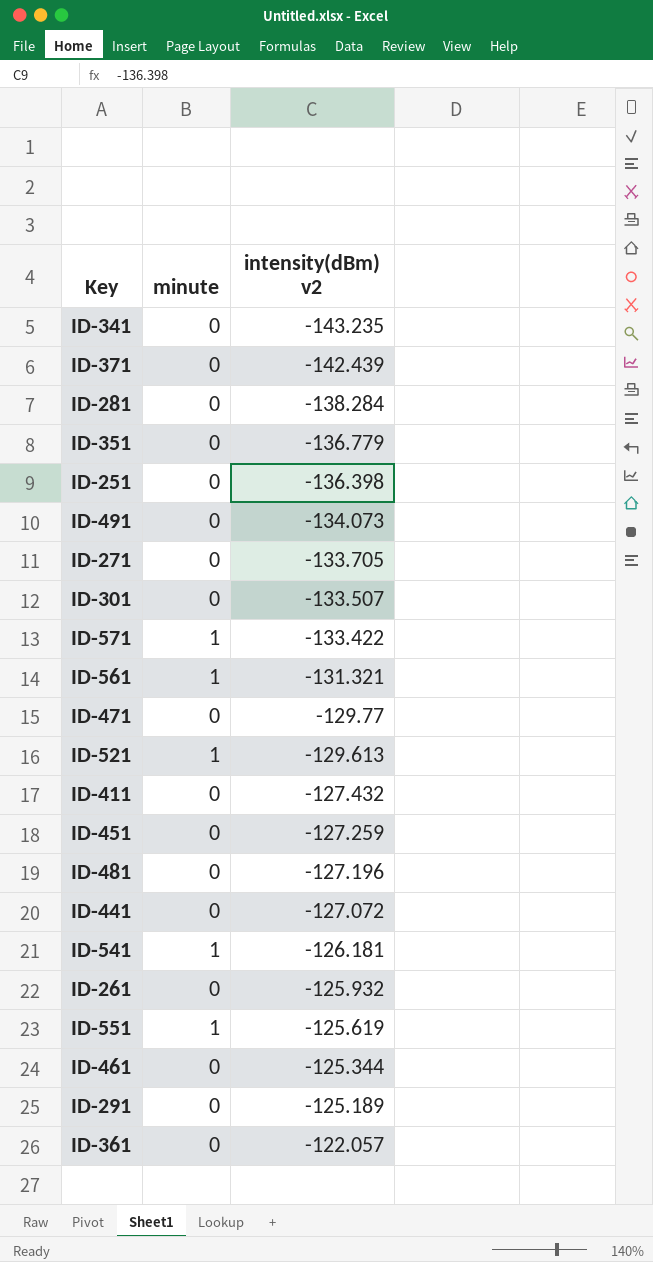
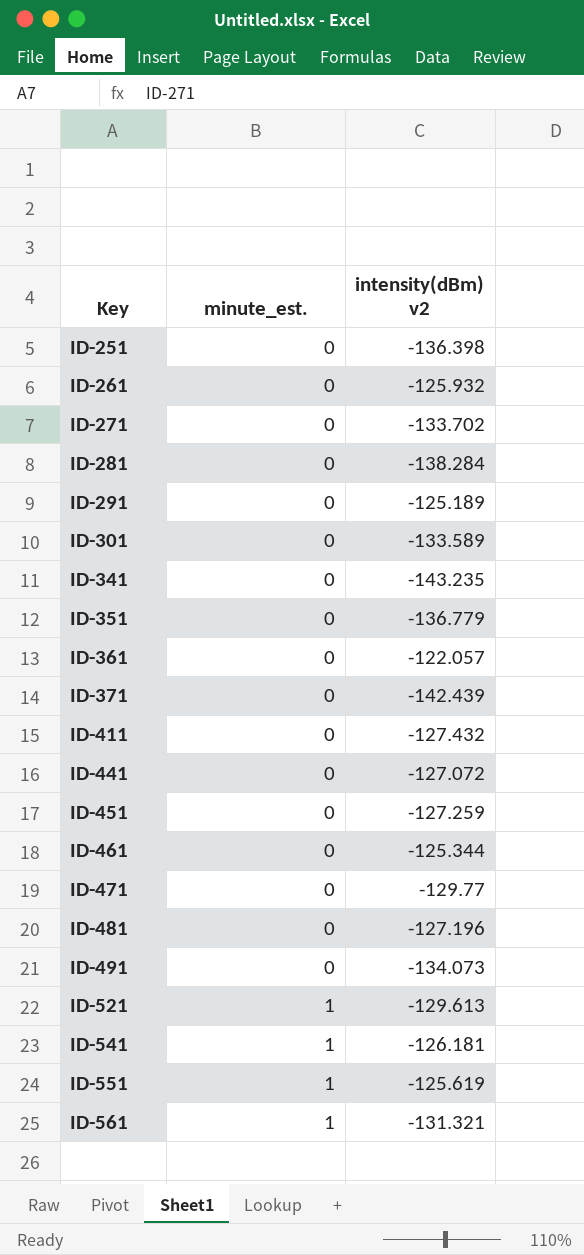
row order: intensity(dBm) v2 ascending -> Key ascending
column name: minute -> minute_est.
row ID-571: 1 | -133.422 -> none
ID-271 | intensity(dBm) v2: -133.705 -> -133.702
ID-301 | intensity(dBm) v2: -133.507 -> -133.589

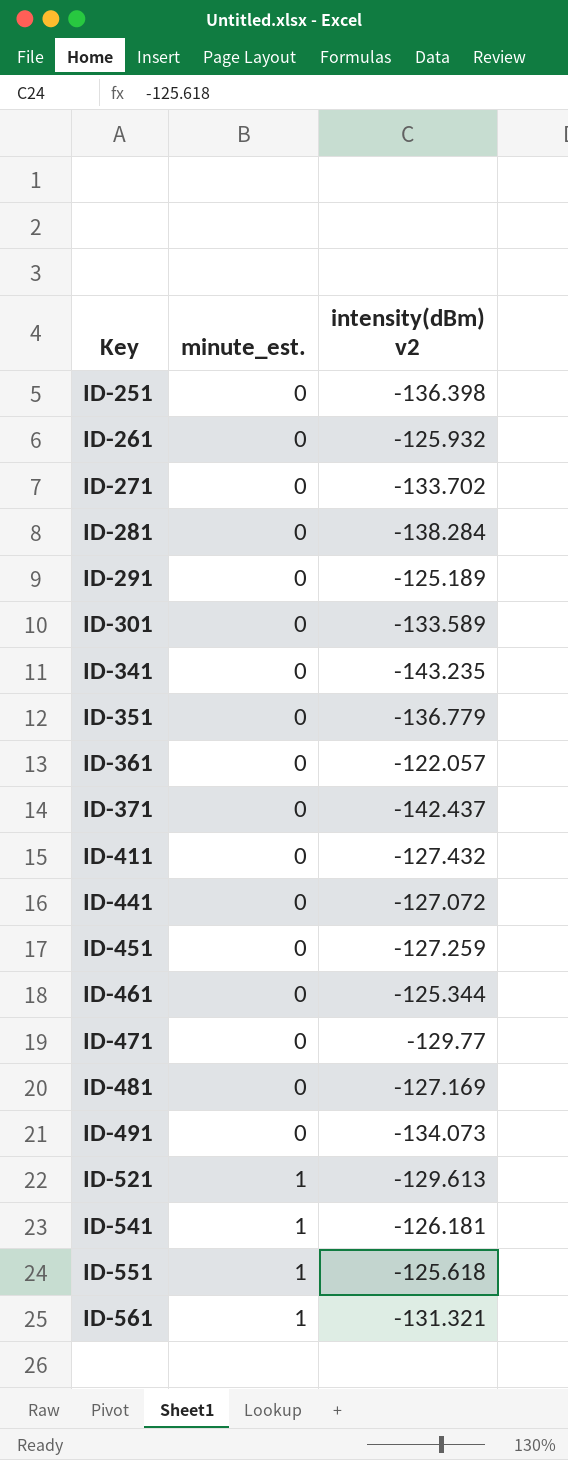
ID-371 | intensity(dBm) v2: -142.439 -> -142.437
ID-481 | intensity(dBm) v2: -127.196 -> -127.169
ID-551 | intensity(dBm) v2: -125.619 -> -125.618

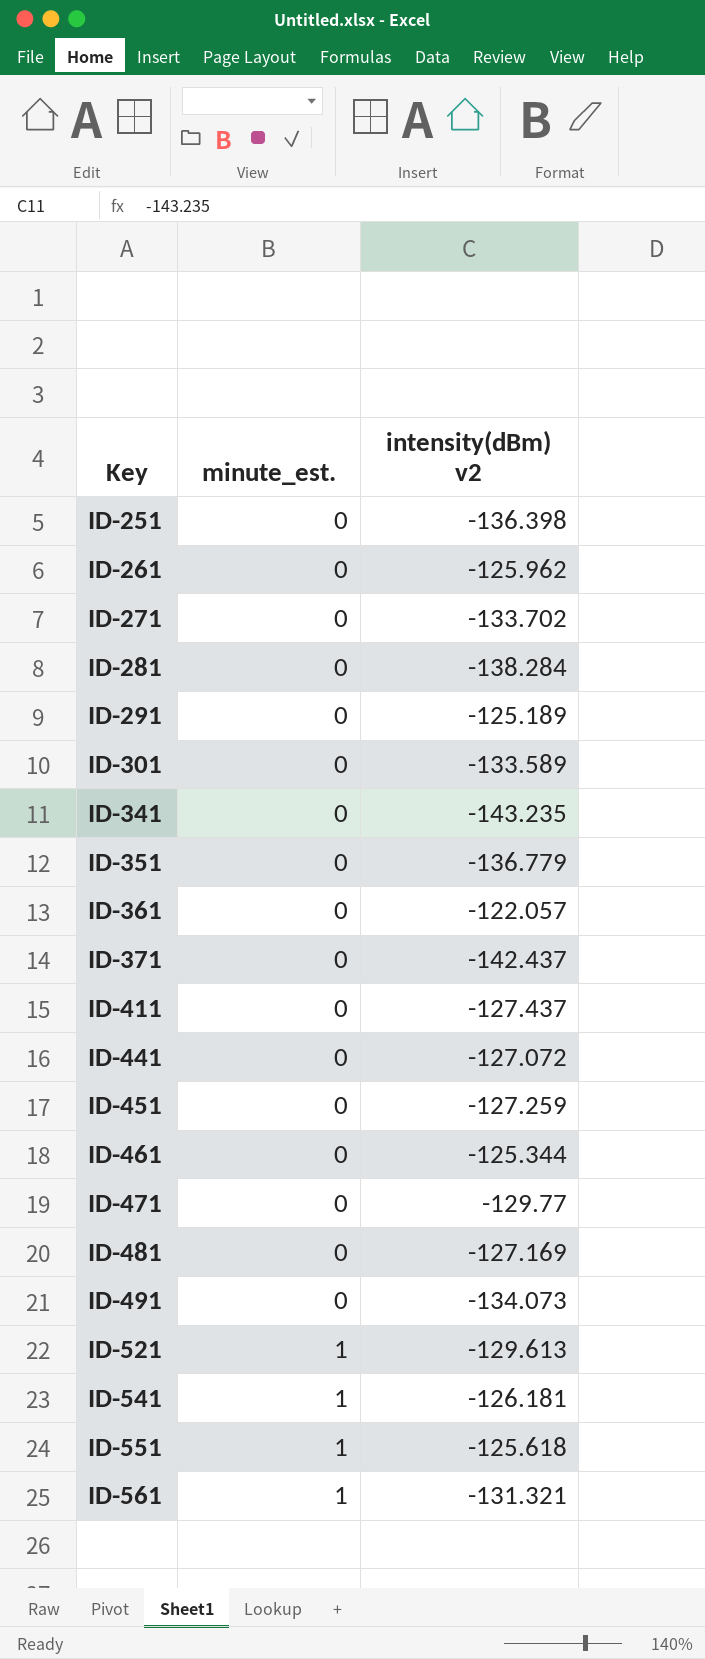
ID-261 | intensity(dBm) v2: -125.932 -> -125.962
ID-411 | intensity(dBm) v2: -127.432 -> -127.437

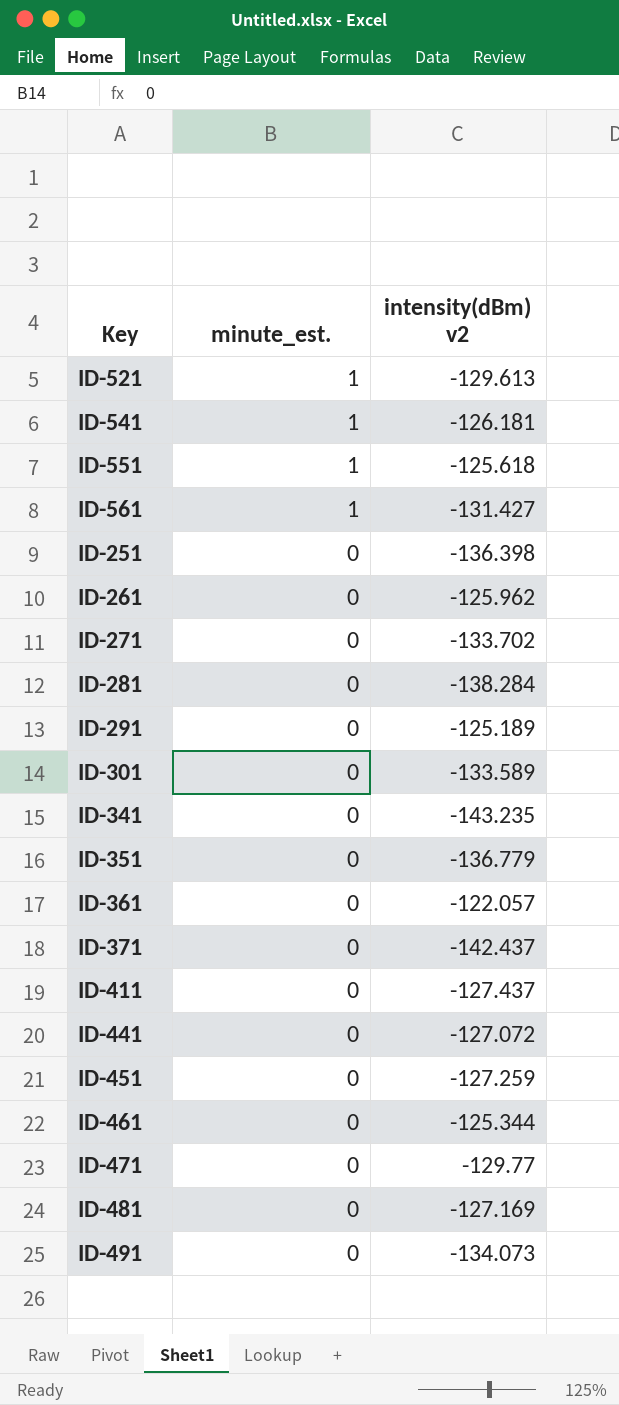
row order: Key ascending -> minute_est. descending
ID-561 | intensity(dBm) v2: -131.321 -> -131.427

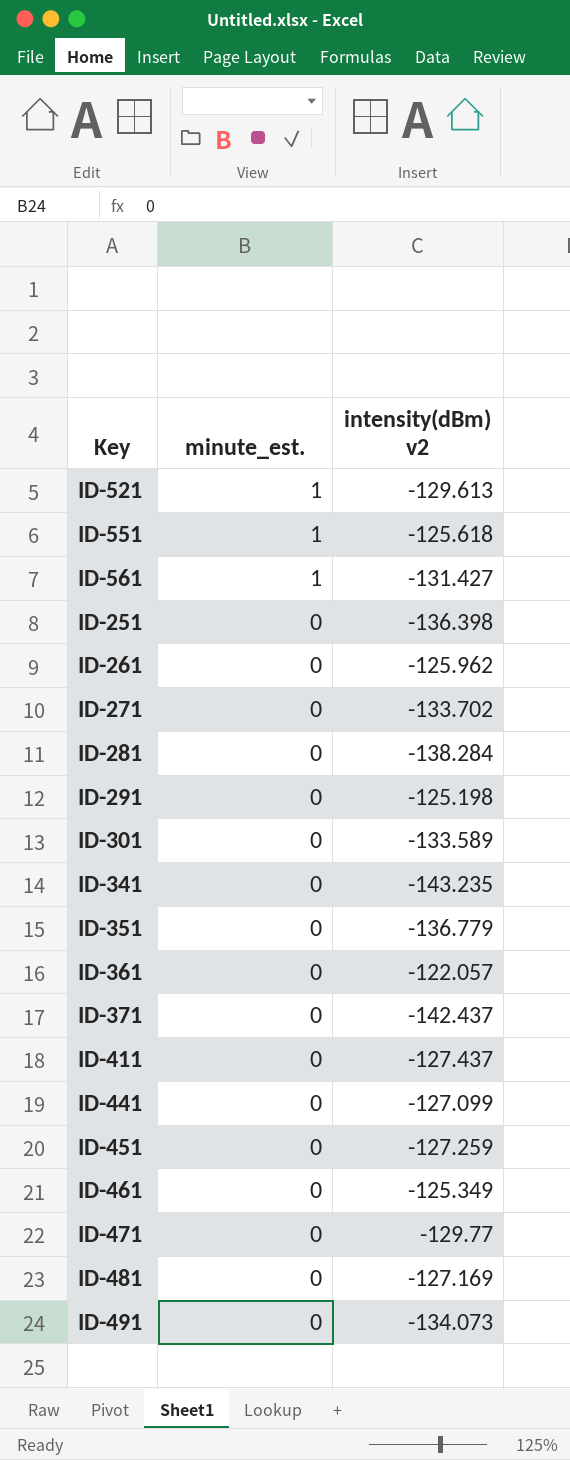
row ID-541: 1 | -126.181 -> none
ID-291 | intensity(dBm) v2: -125.189 -> -125.198
ID-441 | intensity(dBm) v2: -127.072 -> -127.099
ID-461 | intensity(dBm) v2: -125.344 -> -125.349

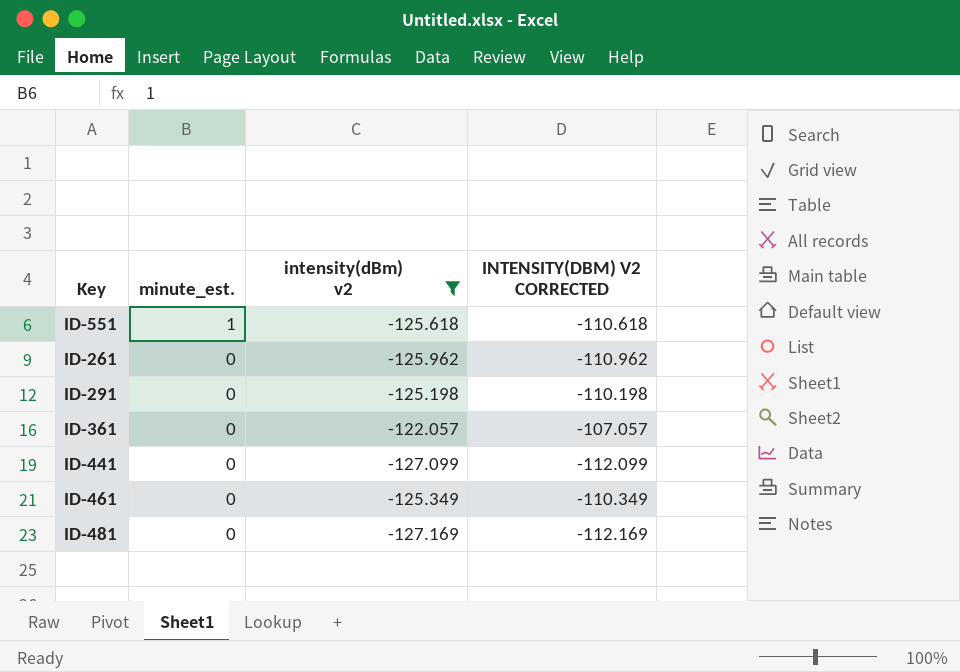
filter: none -> intensity(dBm) v2 >= -127.169
column INTENSITY(DBM) V2 CORRECTED | formula: none -> [intensity(dBm) v2] + 15

